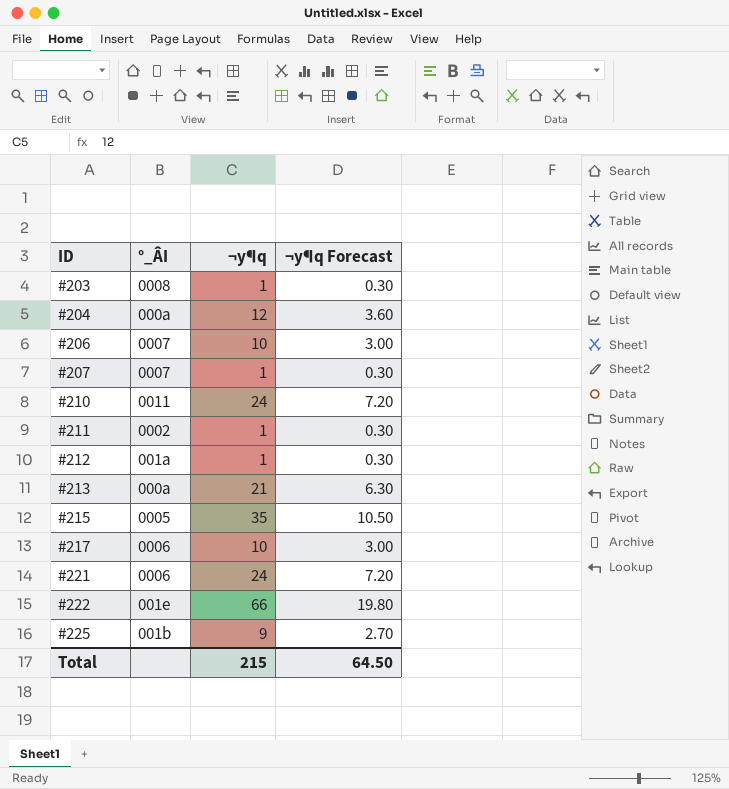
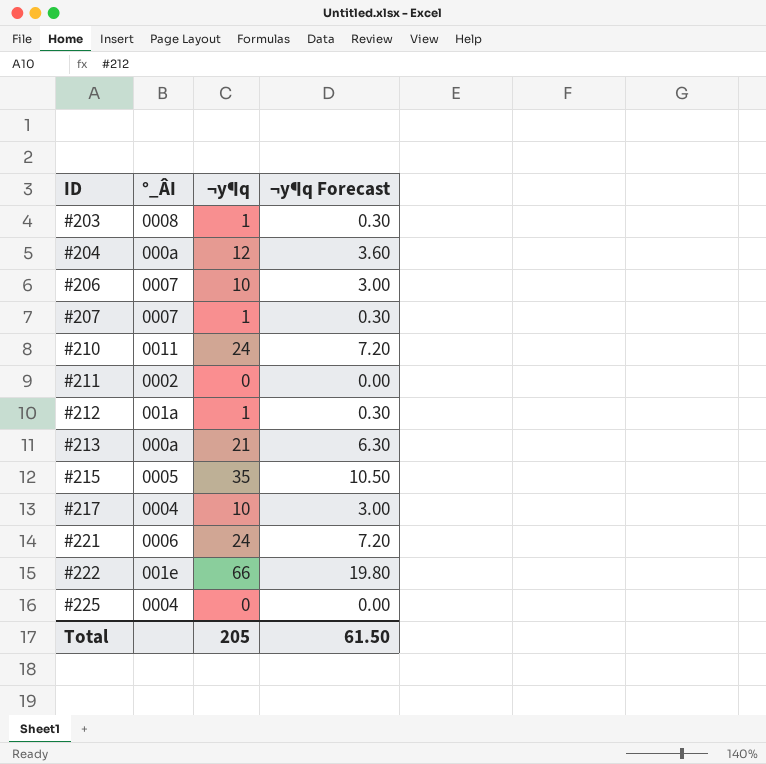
#211 | ¬y¶q: 1 -> 0
#211 | ¬y¶q Forecast: 0.30 -> 0.00
#217 | °_ÂI: 0006 -> 0004
#225 | °_ÂI: 001b -> 0004
#225 | ¬y¶q: 9 -> 0
#225 | ¬y¶q Forecast: 2.70 -> 0.00
Total | ¬y¶q: 215 -> 205
Total | ¬y¶q Forecast: 64.50 -> 61.50

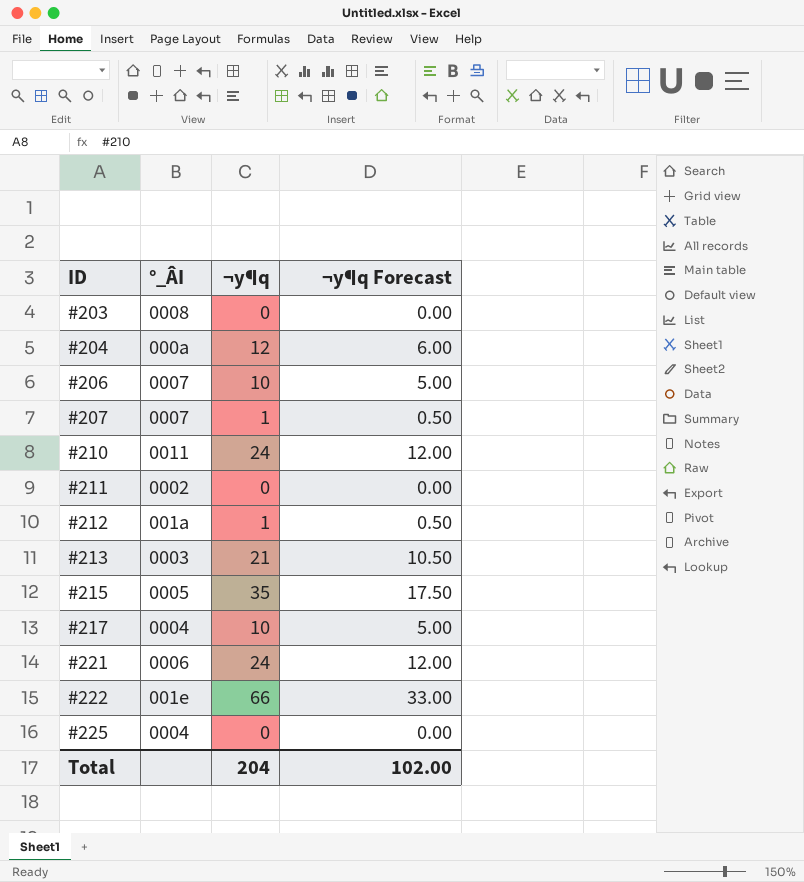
column ¬y¶q Forecast | formula: [¬y¶q] * 0.3 -> [¬y¶q] * 0.5
#203 | ¬y¶q: 1 -> 0
#213 | °_ÂI: 000a -> 0003
Total | ¬y¶q: 205 -> 204
Total | ¬y¶q Forecast: 61.50 -> 102.00

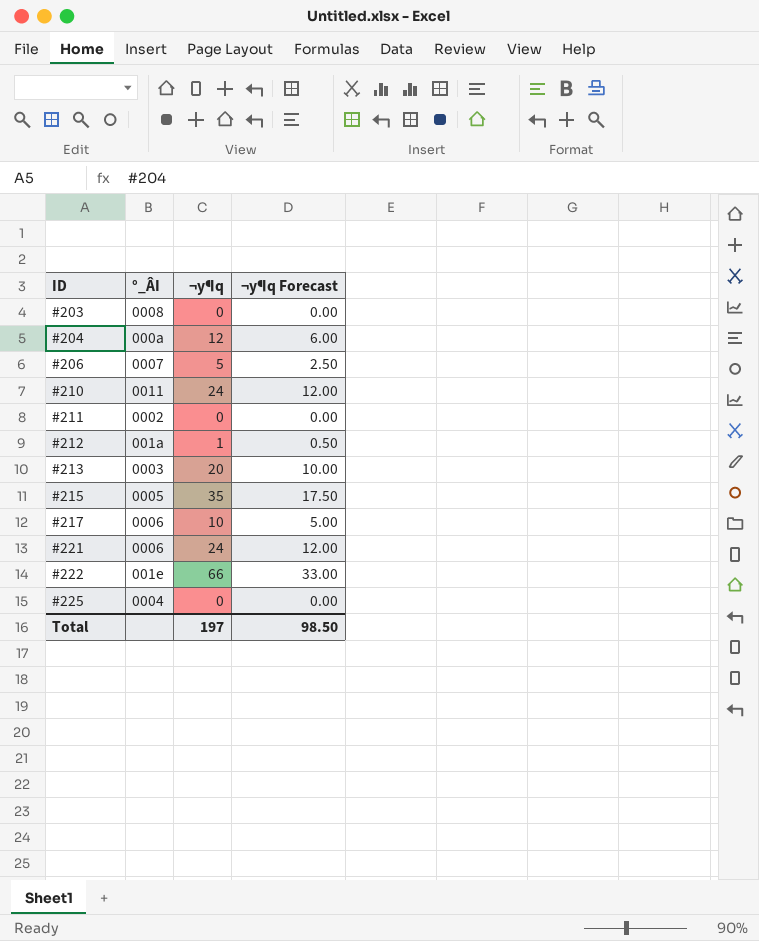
row #207: 0007 | 1 | 0.50 -> none
#206 | ¬y¶q: 10 -> 5
#206 | ¬y¶q Forecast: 5.00 -> 2.50
#213 | ¬y¶q: 21 -> 20
#213 | ¬y¶q Forecast: 10.50 -> 10.00
#217 | °_ÂI: 0004 -> 0006
Total | ¬y¶q: 204 -> 197
Total | ¬y¶q Forecast: 102.00 -> 98.50

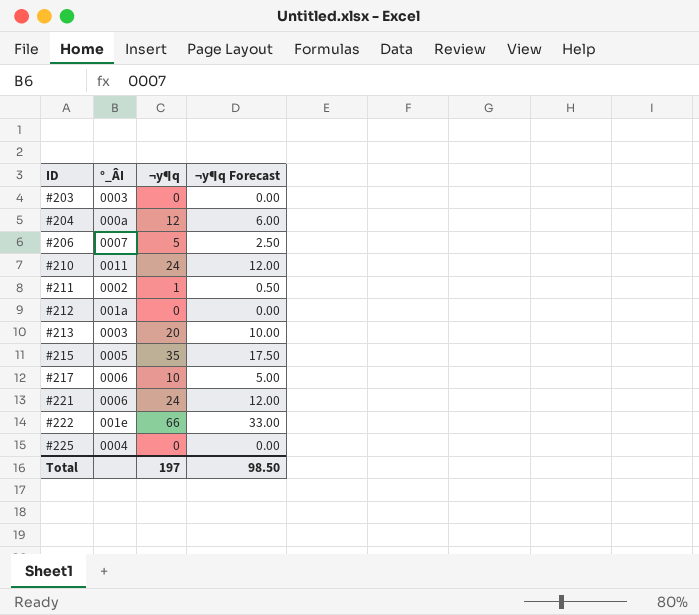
#203 | °_ÂI: 0008 -> 0003
#211 | ¬y¶q: 0 -> 1
#211 | ¬y¶q Forecast: 0.00 -> 0.50
#212 | ¬y¶q: 1 -> 0
#212 | ¬y¶q Forecast: 0.50 -> 0.00

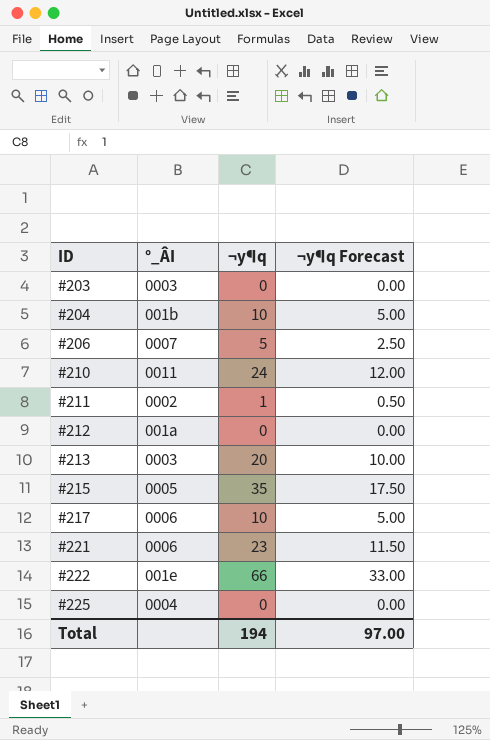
#204 | °_ÂI: 000a -> 001b
#204 | ¬y¶q: 12 -> 10
#204 | ¬y¶q Forecast: 6.00 -> 5.00
#221 | ¬y¶q: 24 -> 23
#221 | ¬y¶q Forecast: 12.00 -> 11.50
Total | ¬y¶q: 197 -> 194
Total | ¬y¶q Forecast: 98.50 -> 97.00

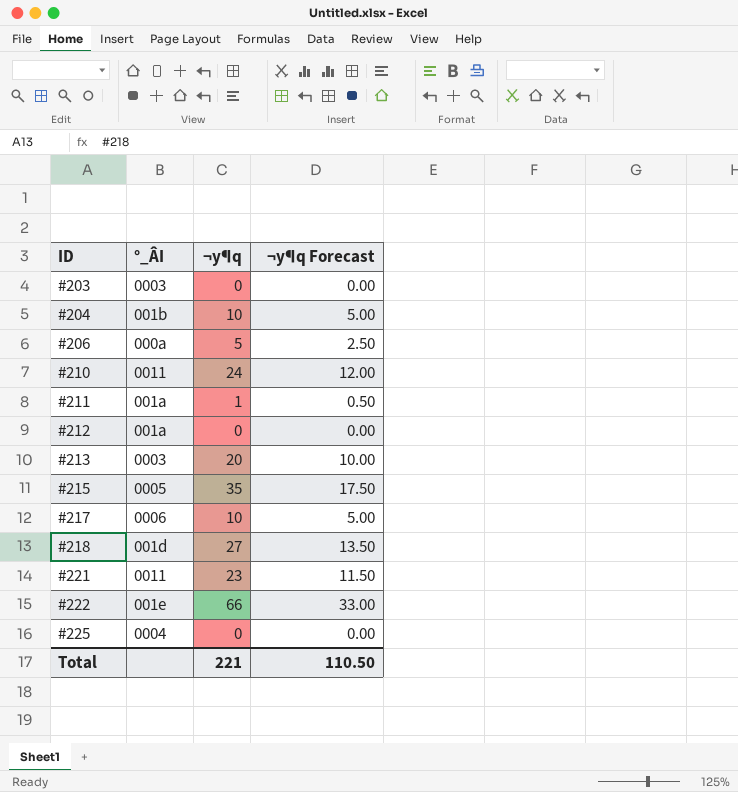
#206 | °_ÂI: 0007 -> 000a
#211 | °_ÂI: 0002 -> 001a
row #218: none -> 001d | 27 | 13.50
#221 | °_ÂI: 0006 -> 0011
Total | ¬y¶q: 194 -> 221
Total | ¬y¶q Forecast: 97.00 -> 110.50

